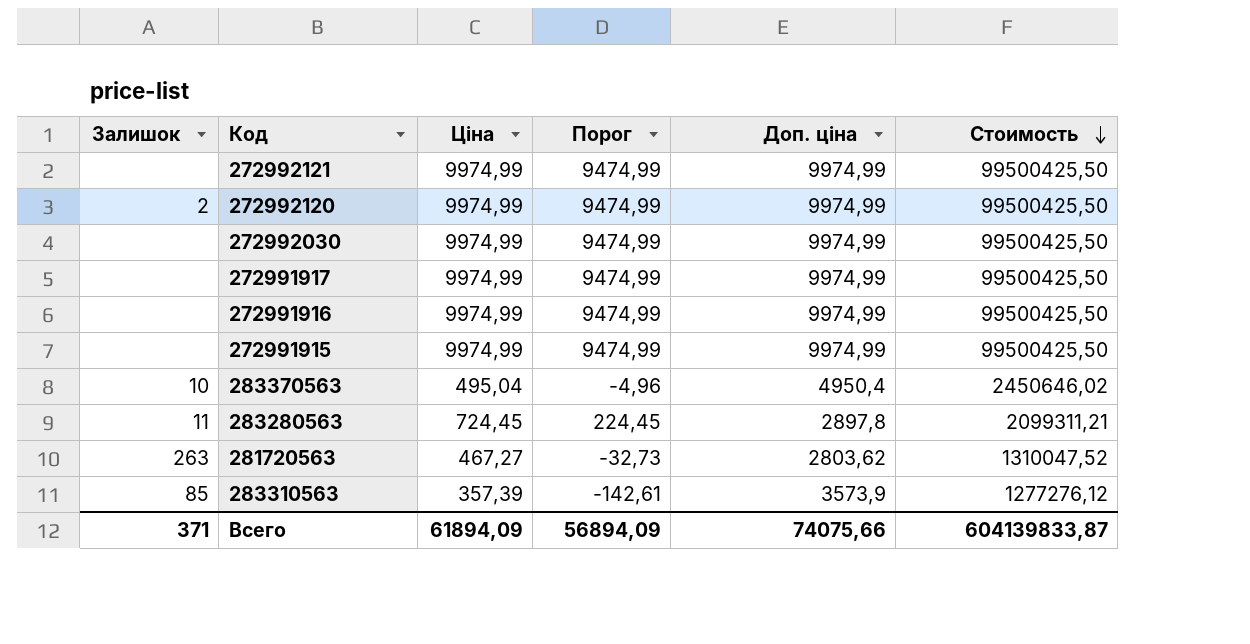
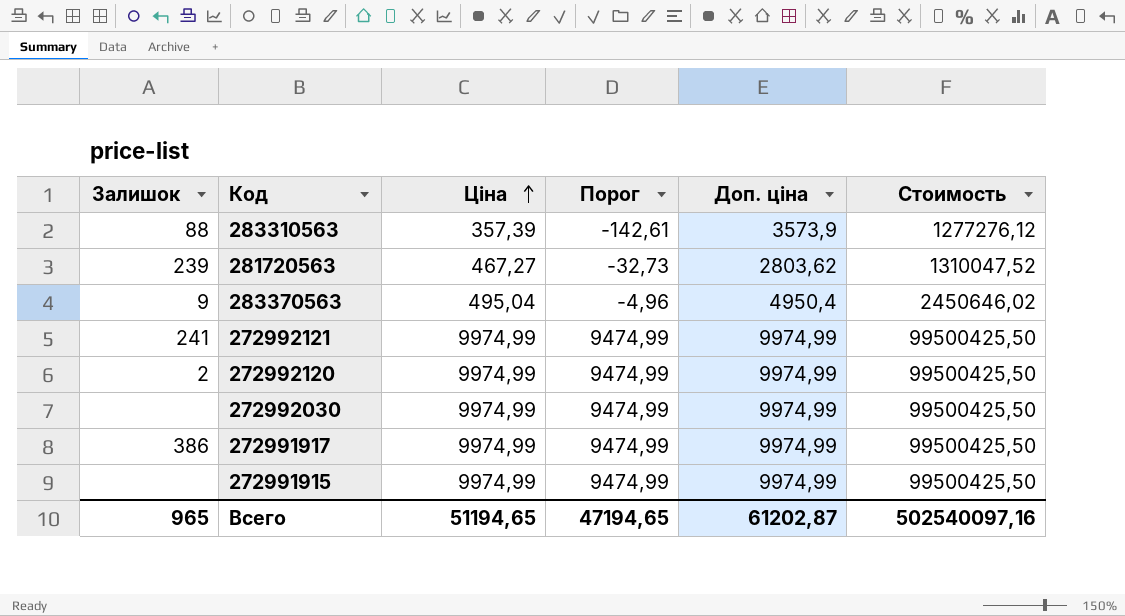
row order: Стоимость descending -> Ціна ascending
row 272991916: none | 9974,99 | 9474,99 | 9974,99 | 99500425,50 -> none
row 283280563: 11 | 724,45 | 224,45 | 2897,8 | 2099311,21 -> none
283310563 | Залишок: 85 -> 88
281720563 | Залишок: 263 -> 239
283370563 | Залишок: 10 -> 9
272992121 | Залишок: none -> 241
272991917 | Залишок: none -> 386
Всего | Залишок: 371 -> 965
Всего | Ціна: 61894,09 -> 51194,65
Всего | Порог: 56894,09 -> 47194,65
Всего | Доп. ціна: 74075,66 -> 61202,87
Всего | Стоимость: 604139833,87 -> 502540097,16

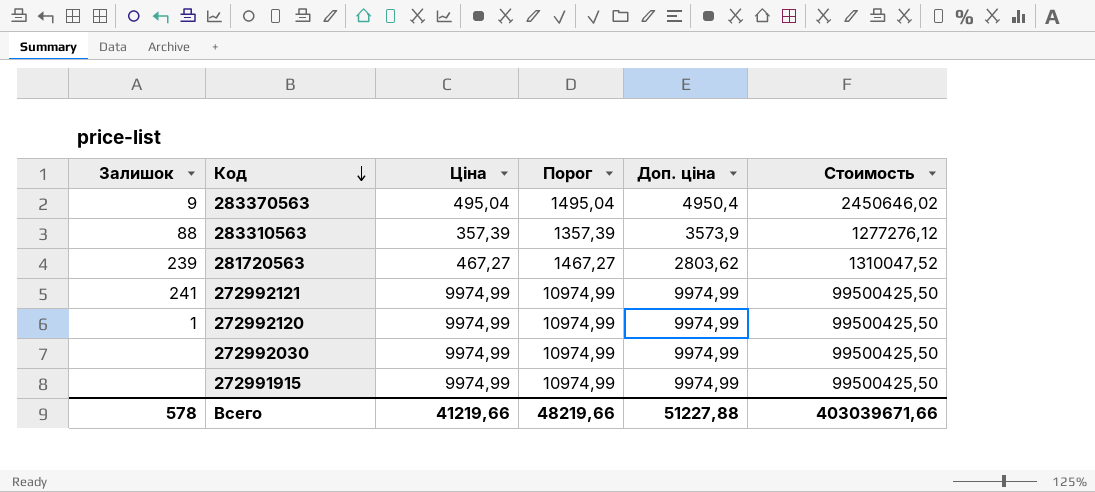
row order: Ціна ascending -> Код descending
column Порог | formula: [Ціна] - 500 -> [Ціна] + 1000
row 272991917: 386 | 9974,99 | 9474,99 | 9974,99 | 99500425,50 -> none
272992120 | Залишок: 2 -> 1
Всего | Залишок: 965 -> 578
Всего | Ціна: 51194,65 -> 41219,66
Всего | Порог: 47194,65 -> 48219,66
Всего | Доп. ціна: 61202,87 -> 51227,88
Всего | Стоимость: 502540097,16 -> 403039671,66

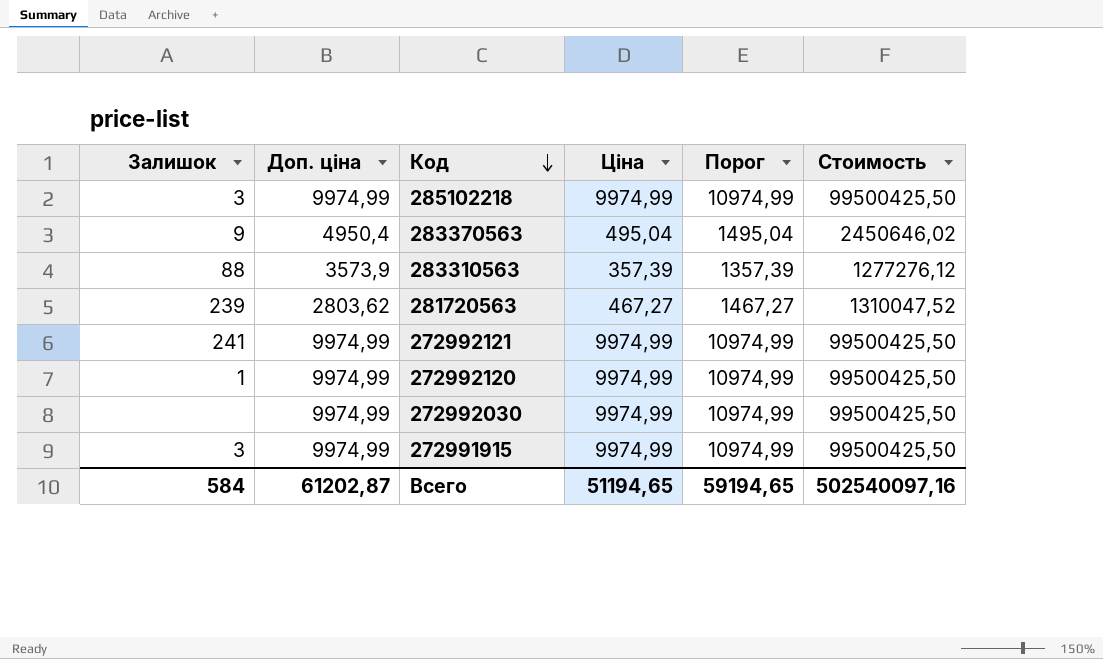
column Доп. ціна | position: 5 -> 2
row 285102218: none -> 3 | 9974,99 | 9974,99 | 10974,99 | 99500425,50
272991915 | Залишок: none -> 3
Всего | Залишок: 578 -> 584
Всего | Доп. ціна: 51227,88 -> 61202,87
Всего | Ціна: 41219,66 -> 51194,65
Всего | Порог: 48219,66 -> 59194,65
Всего | Стоимость: 403039671,66 -> 502540097,16

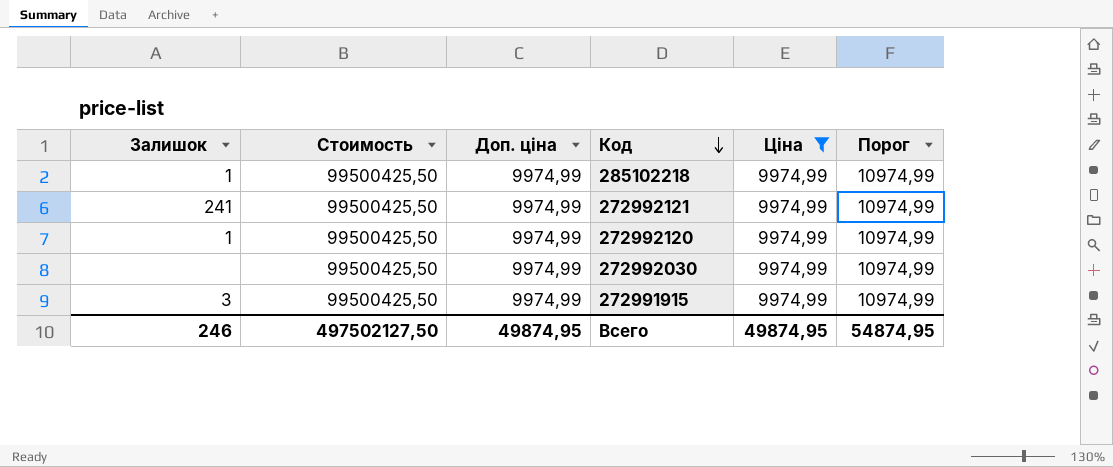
filter: none -> Ціна = 9974,99
column Стоимость | position: 6 -> 2
285102218 | Залишок: 3 -> 1
Всего | Залишок: 584 -> 246
Всего | Стоимость: 502540097,16 -> 497502127,50
Всего | Доп. ціна: 61202,87 -> 49874,95
Всего | Ціна: 51194,65 -> 49874,95
Всего | Порог: 59194,65 -> 54874,95

